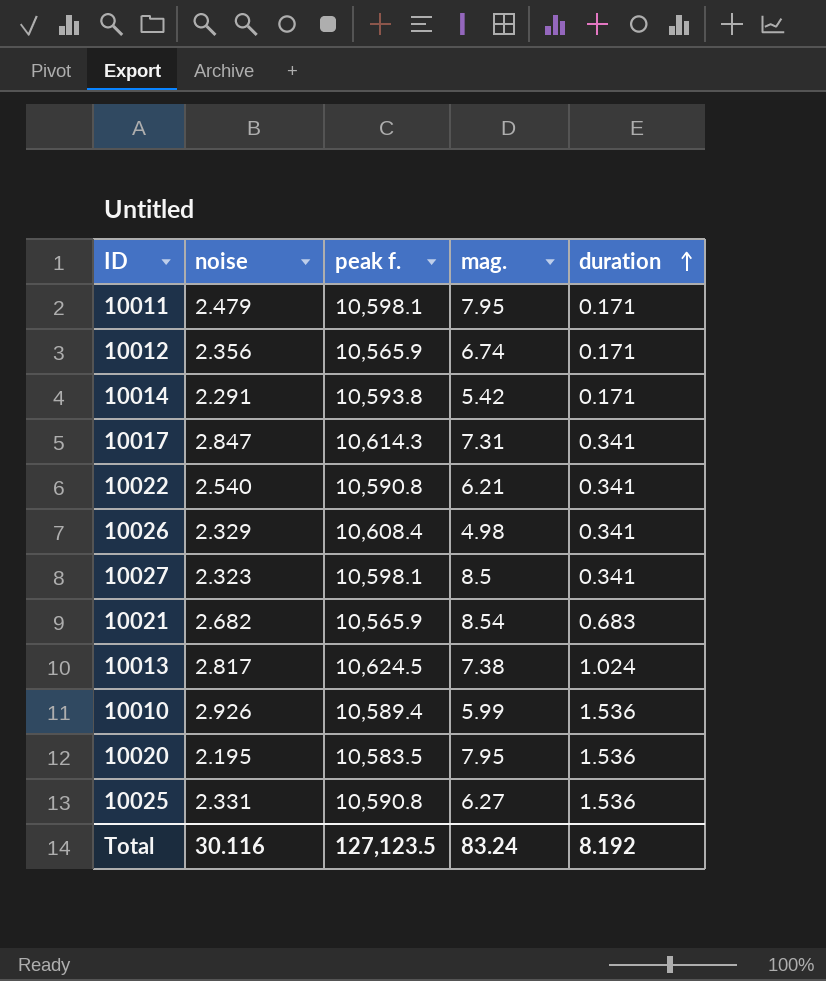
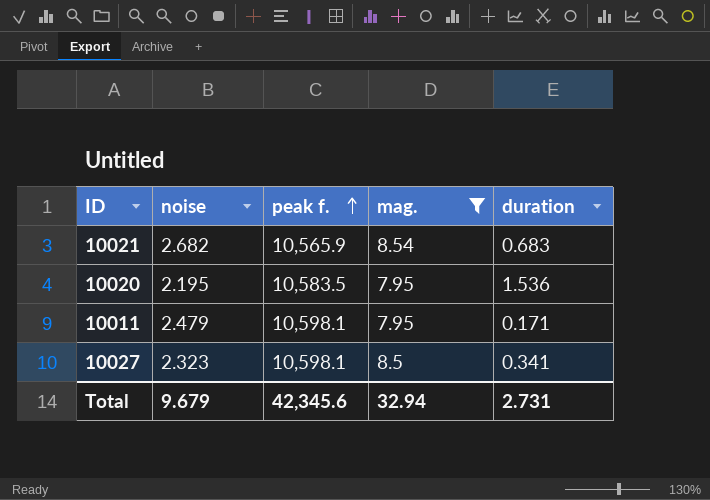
filter: none -> mag. >= 7.95
row order: duration ascending -> peak f. ascending
Total | noise: 30.116 -> 9.679
Total | peak f.: 127,123.5 -> 42,345.6
Total | mag.: 83.24 -> 32.94
Total | duration: 8.192 -> 2.731

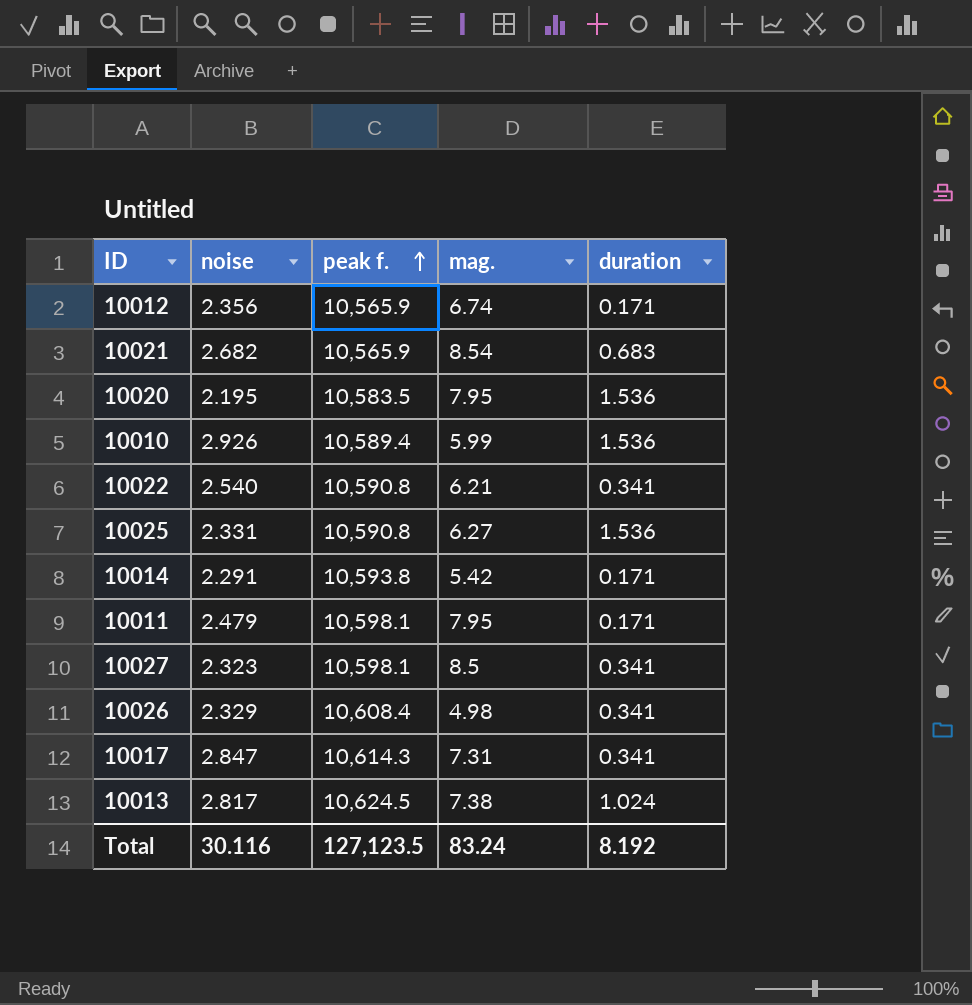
filter: mag. >= 7.95 -> none
Total | noise: 9.679 -> 30.116
Total | peak f.: 42,345.6 -> 127,123.5
Total | mag.: 32.94 -> 83.24
Total | duration: 2.731 -> 8.192

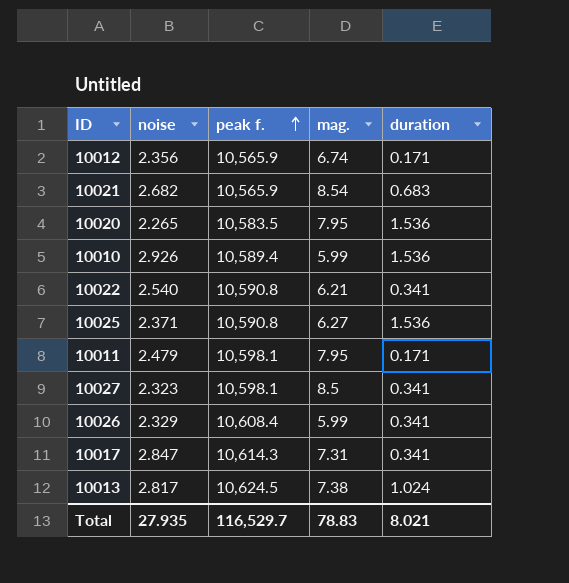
row 10014: 2.291 | 10,593.8 | 5.42 | 0.171 -> none
10020 | noise: 2.195 -> 2.265
10025 | noise: 2.331 -> 2.371
10026 | mag.: 4.98 -> 5.99
Total | noise: 30.116 -> 27.935
Total | peak f.: 127,123.5 -> 116,529.7
Total | mag.: 83.24 -> 78.83
Total | duration: 8.192 -> 8.021

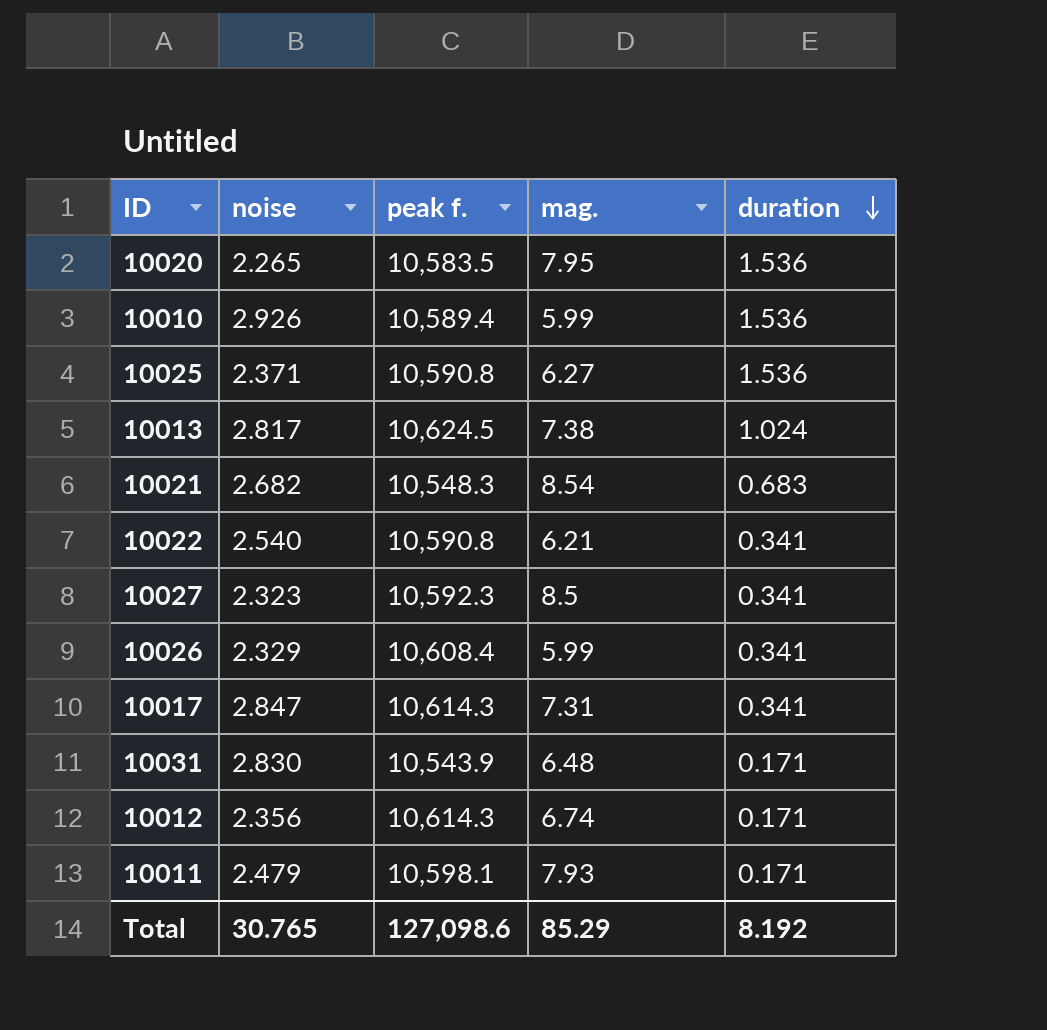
row order: peak f. ascending -> duration descending
10021 | peak f.: 10,565.9 -> 10,548.3
10027 | peak f.: 10,598.1 -> 10,592.3
row 10031: none -> 2.830 | 10,543.9 | 6.48 | 0.171
10012 | peak f.: 10,565.9 -> 10,614.3
10011 | mag.: 7.95 -> 7.93
Total | noise: 27.935 -> 30.765
Total | peak f.: 116,529.7 -> 127,098.6
Total | mag.: 78.83 -> 85.29
Total | duration: 8.021 -> 8.192

